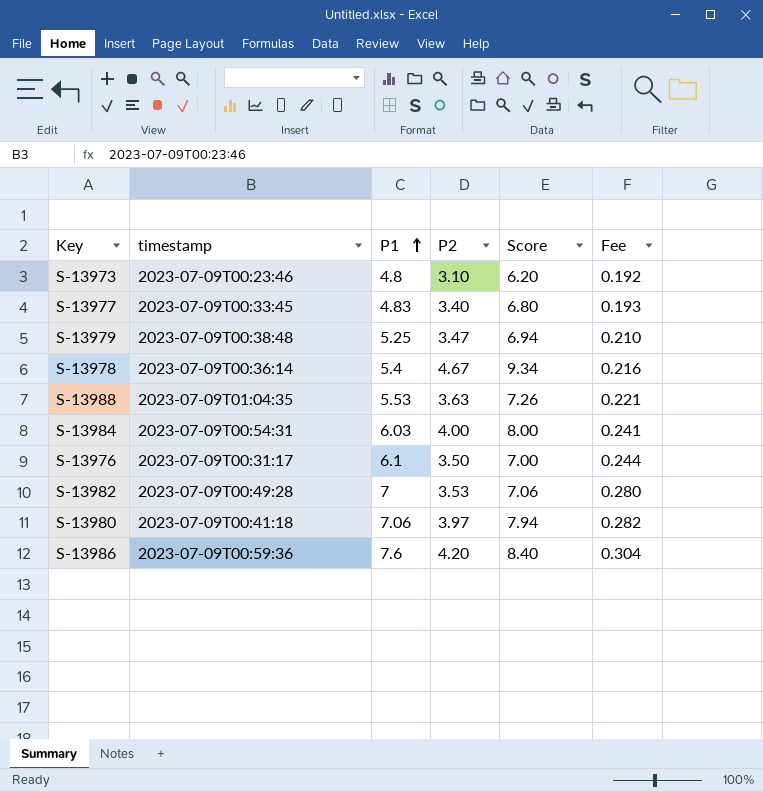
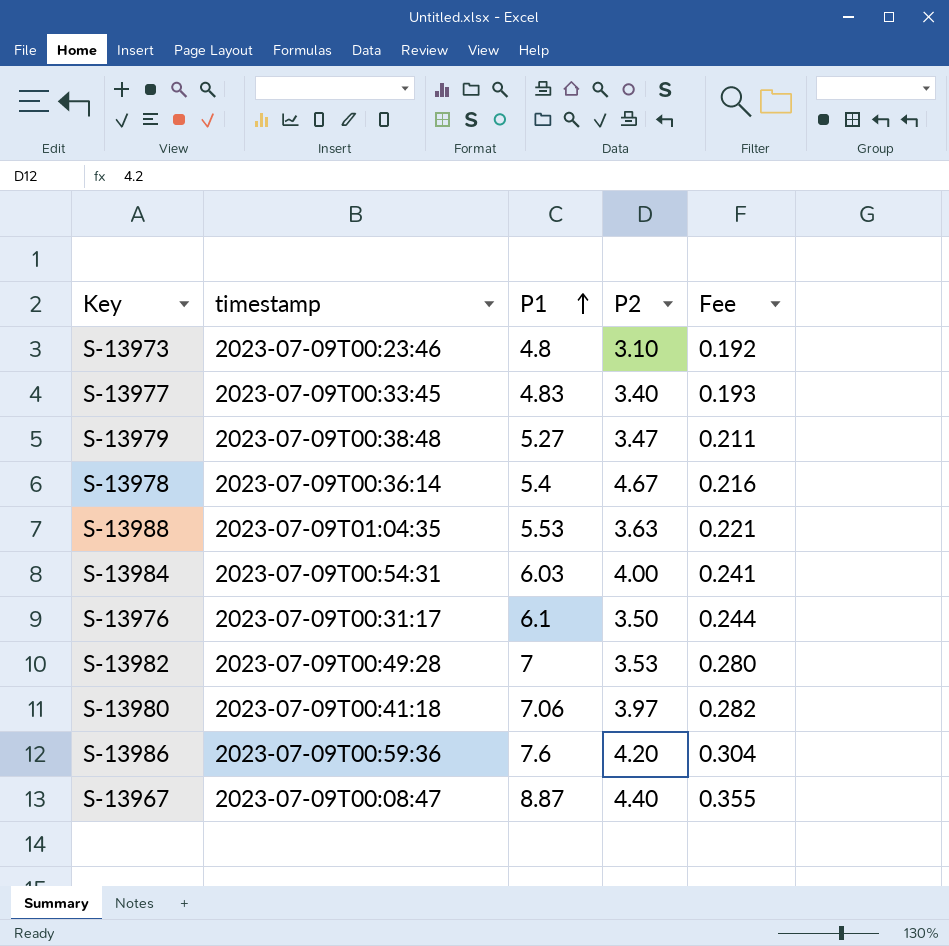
column Score | formula: [P2] * 2 -> none
S-13979 | P1: 5.25 -> 5.27
S-13979 | Fee: 0.210 -> 0.211
row S-13967: none -> 2023-07-09T00:08:47 | 8.87 | 4.40 | 0.355

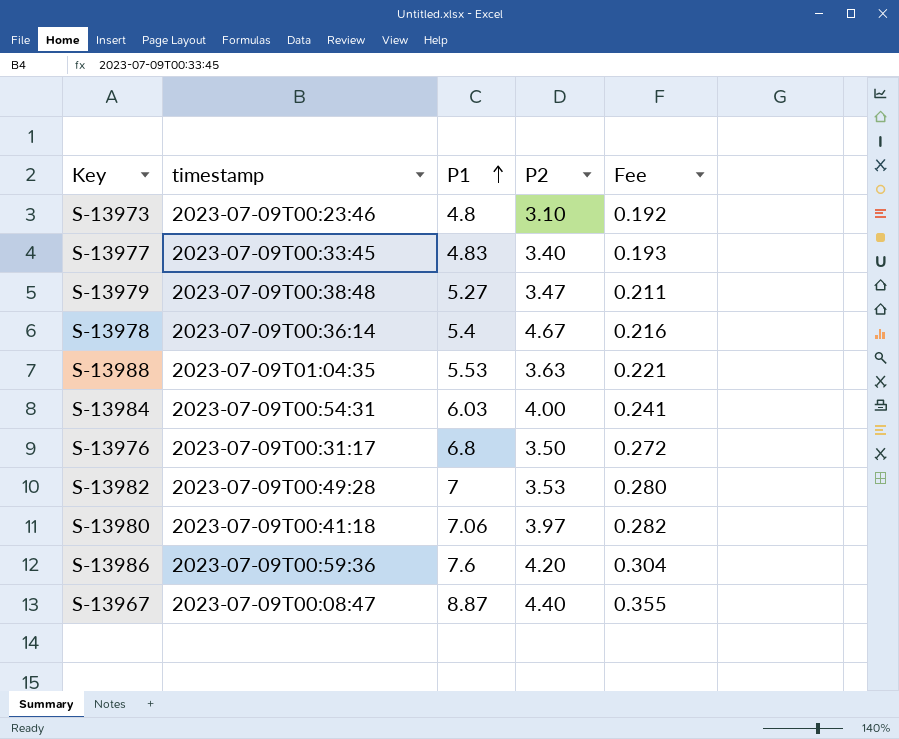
S-13976 | P1: 6.1 -> 6.8
S-13976 | Fee: 0.244 -> 0.272

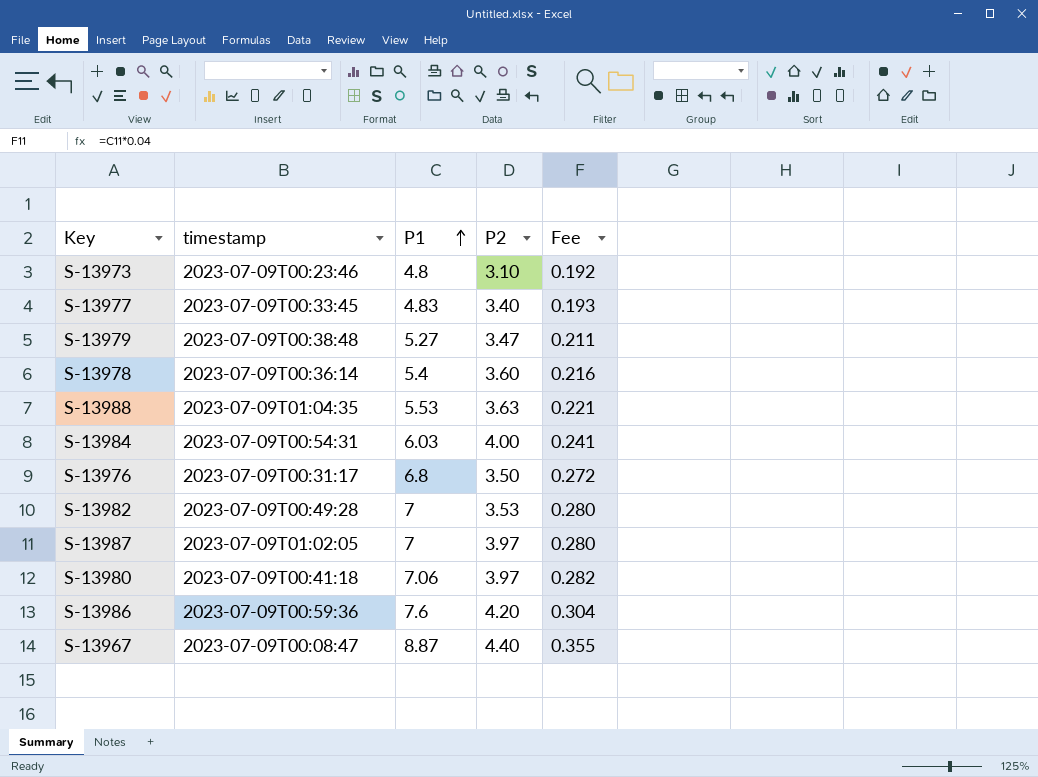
S-13978 | P2: 4.67 -> 3.60
row S-13987: none -> 2023-07-09T01:02:05 | 7 | 3.97 | 0.280

